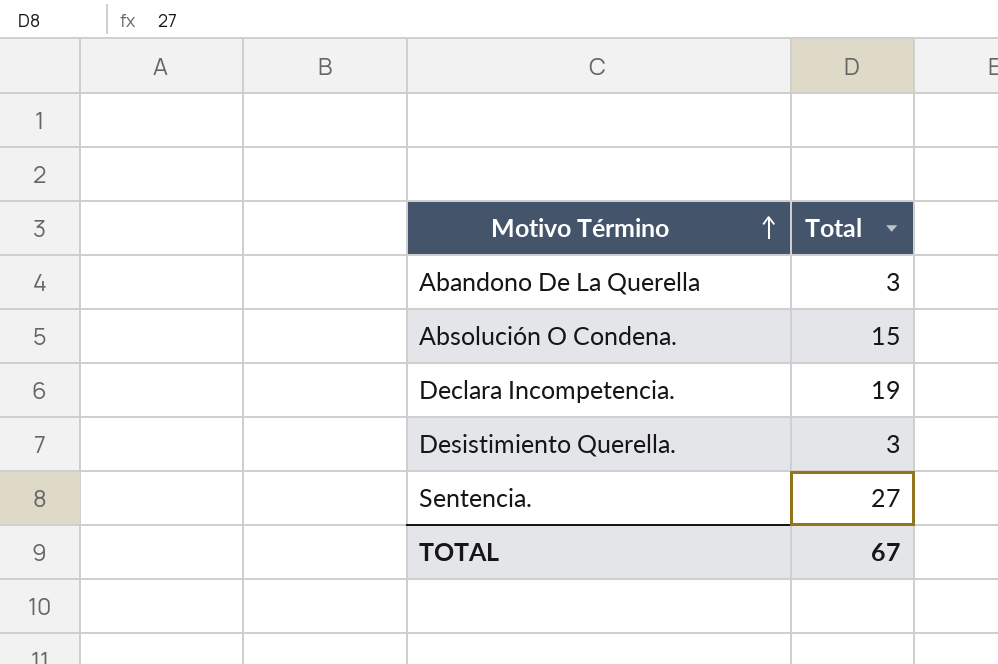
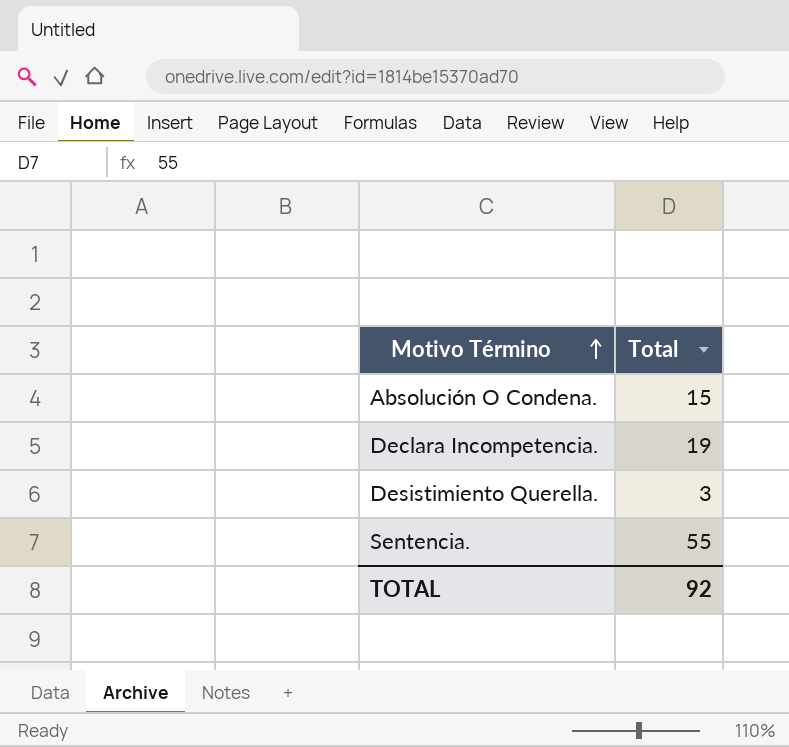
row Abandono De La Querella: 3 -> none
Sentencia. | Total: 27 -> 55
TOTAL | Total: 67 -> 92

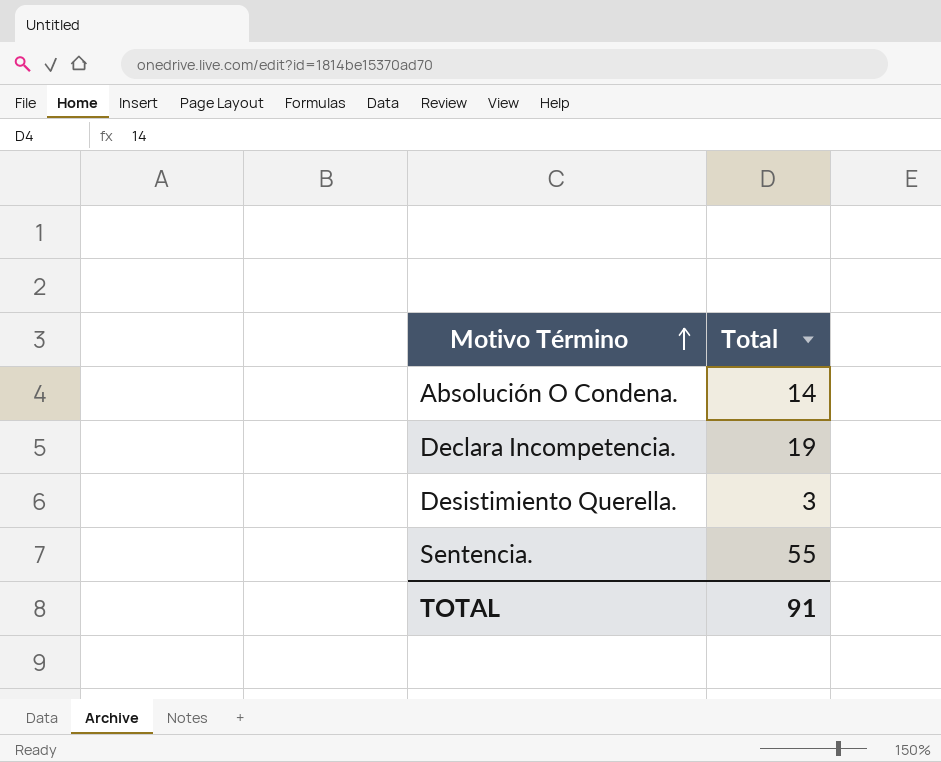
Absolución O Condena. | Total: 15 -> 14
TOTAL | Total: 92 -> 91

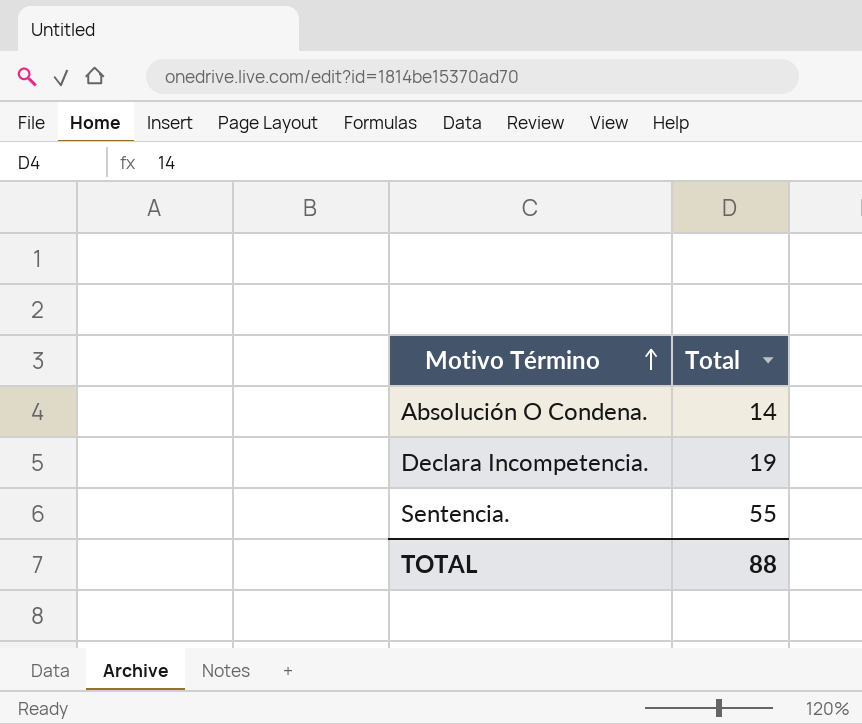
row Desistimiento Querella.: 3 -> none
TOTAL | Total: 91 -> 88

